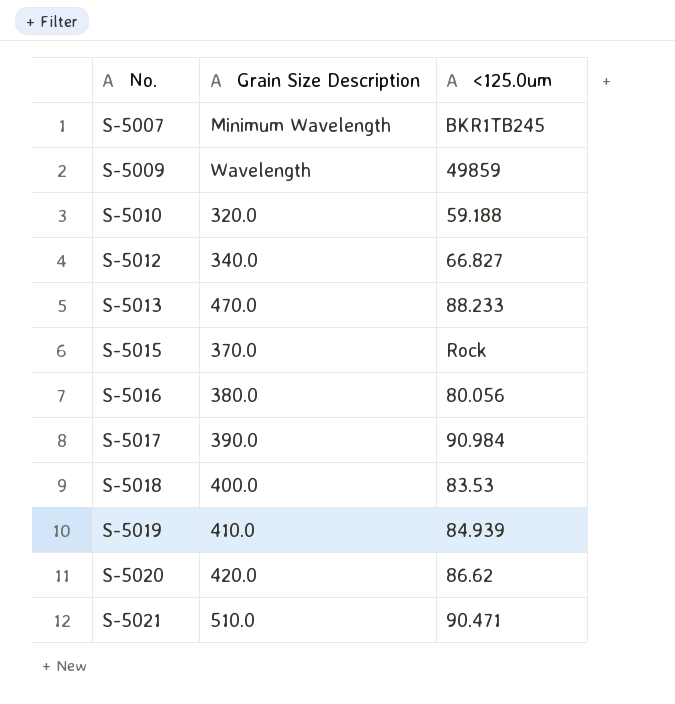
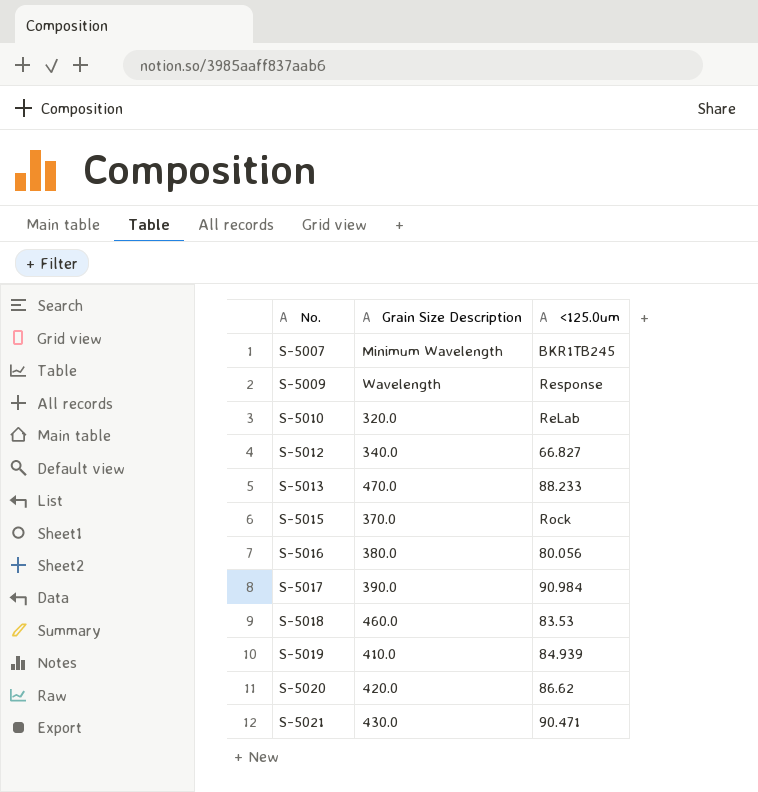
S-5009 | <125.0um: 49859 -> Response
S-5010 | <125.0um: 59.188 -> ReLab
S-5018 | Grain Size Description: 400.0 -> 460.0
S-5021 | Grain Size Description: 510.0 -> 430.0

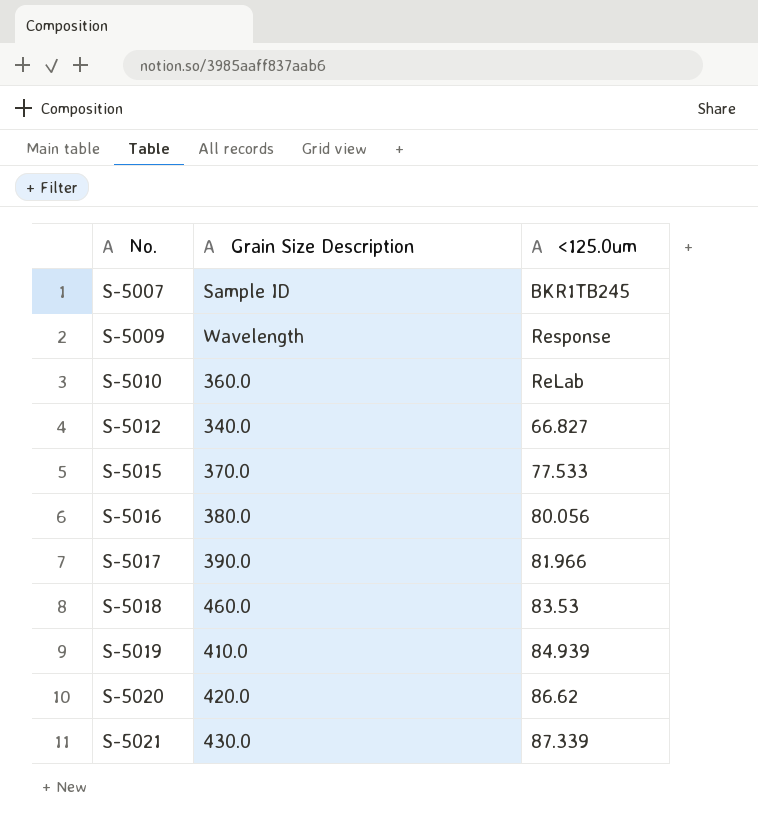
row S-5013: 470.0 | 88.233 -> none
S-5007 | Grain Size Description: Minimum Wavelength -> Sample ID
S-5010 | Grain Size Description: 320.0 -> 360.0
S-5015 | <125.0um: Rock -> 77.533
S-5017 | <125.0um: 90.984 -> 81.966
S-5021 | <125.0um: 90.471 -> 87.339

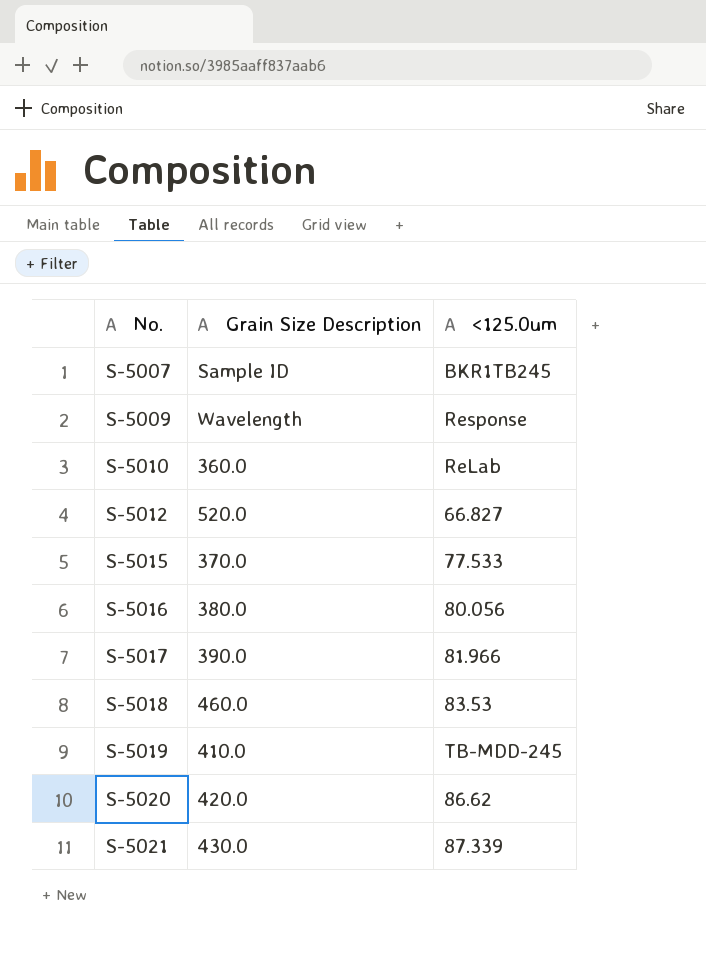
S-5012 | Grain Size Description: 340.0 -> 520.0
S-5019 | <125.0um: 84.939 -> TB-MDD-245

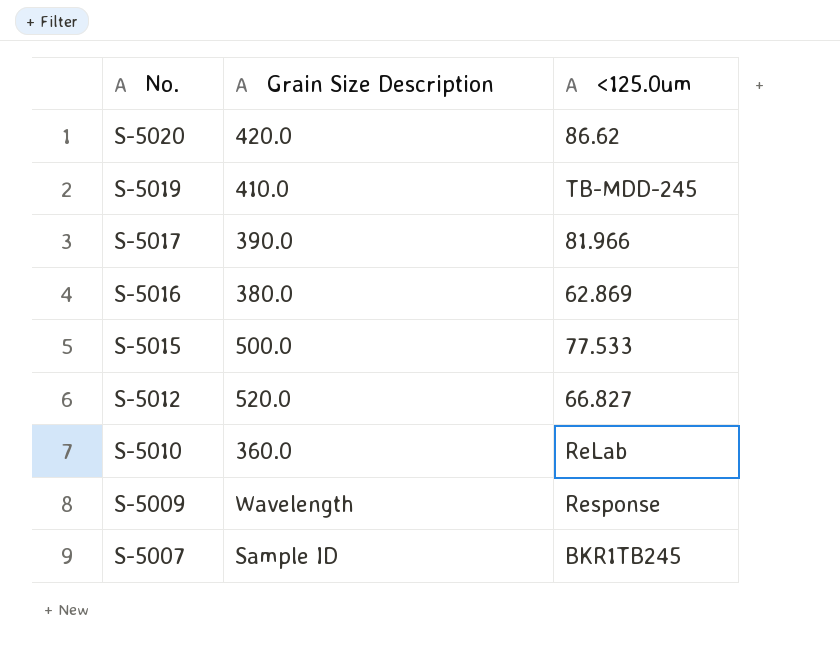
row order: No. ascending -> No. descending
row S-5018: 460.0 | 83.53 -> none
row S-5021: 430.0 | 87.339 -> none
S-5016 | <125.0um: 80.056 -> 62.869
S-5015 | Grain Size Description: 370.0 -> 500.0

